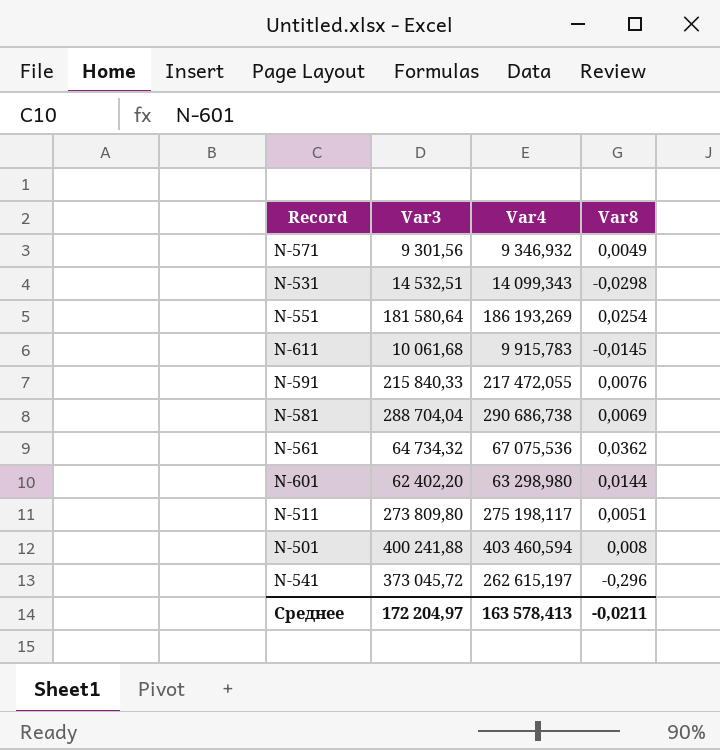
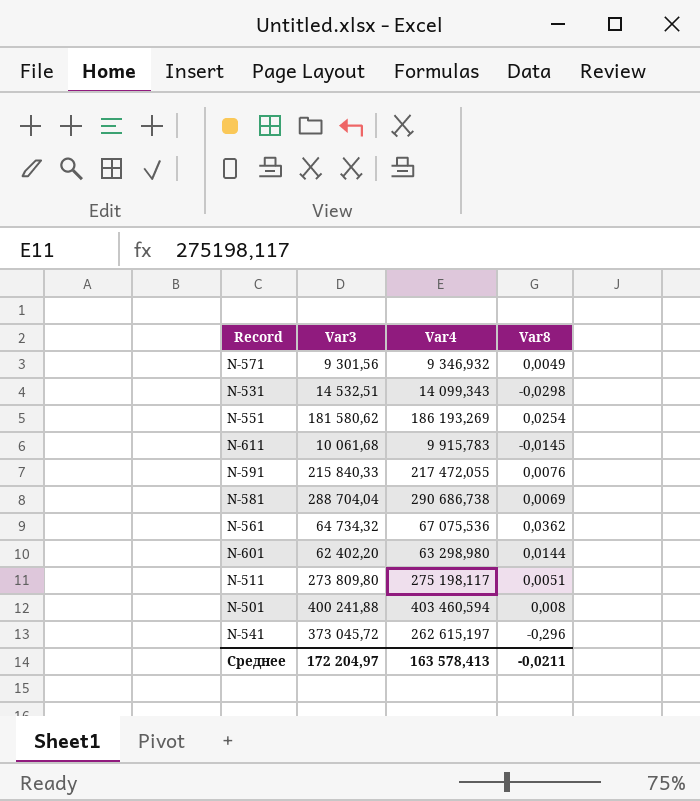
N-551 | Var3: 181 580,64 -> 181 580,62

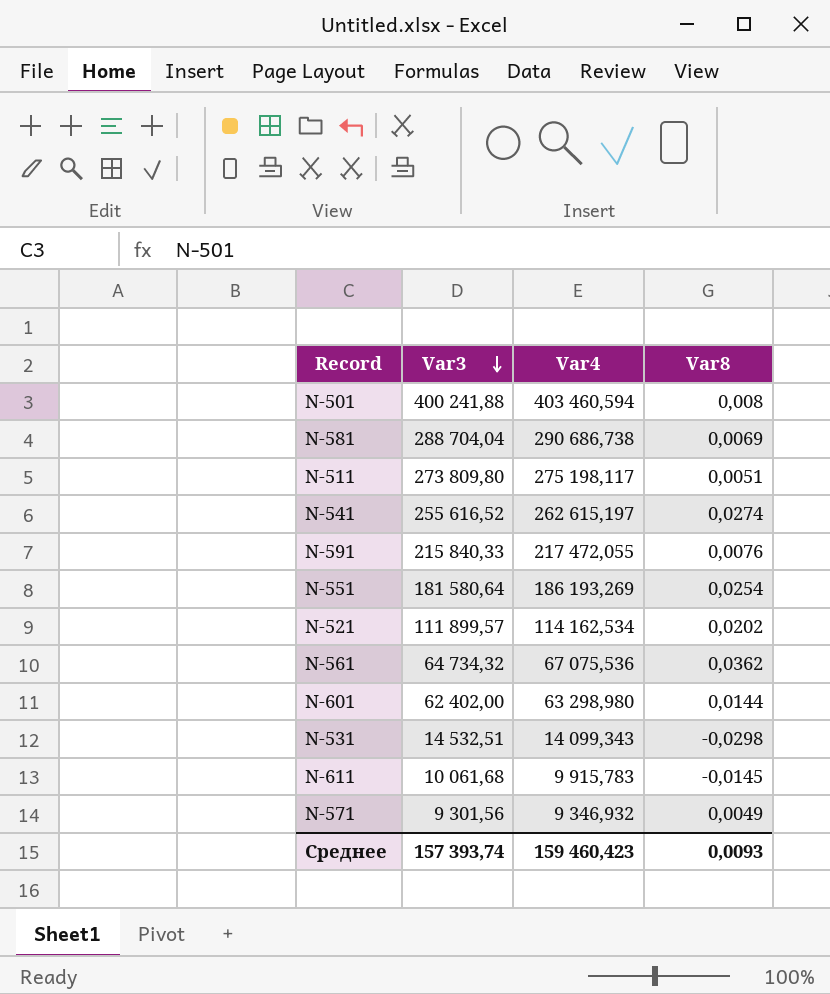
row order: none -> Var3 descending
N-541 | Var3: 373 045,72 -> 255 616,52
N-541 | Var8: -0,296 -> 0,0274
N-551 | Var3: 181 580,62 -> 181 580,64
row N-521: none -> 111 899,57 | 114 162,534 | 0,0202
N-601 | Var3: 62 402,20 -> 62 402,00
Среднее | Var3: 172 204,97 -> 157 393,74
Среднее | Var4: 163 578,413 -> 159 460,423
Среднее | Var8: -0,0211 -> 0,0093

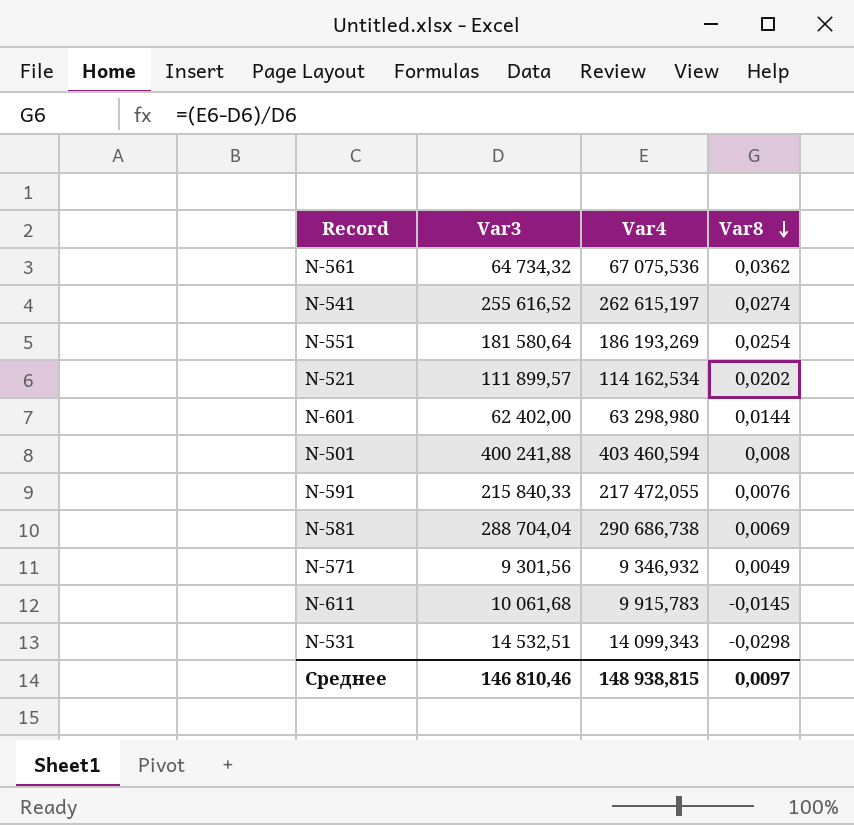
row order: Var3 descending -> Var8 descending
row N-511: 273 809,80 | 275 198,117 | 0,0051 -> none
Среднее | Var3: 157 393,74 -> 146 810,46
Среднее | Var4: 159 460,423 -> 148 938,815
Среднее | Var8: 0,0093 -> 0,0097

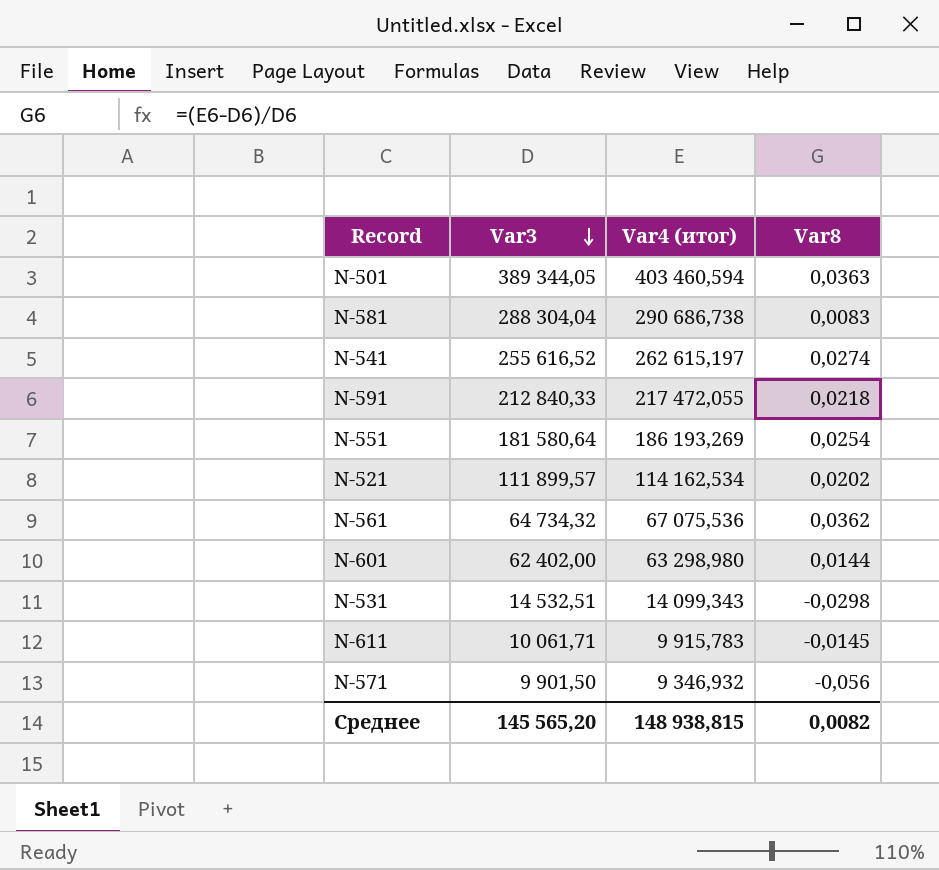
row order: Var8 descending -> Var3 descending
column name: Var4 -> Var4 (итог)
N-501 | Var3: 400 241,88 -> 389 344,05
N-501 | Var8: 0,008 -> 0,0363
N-581 | Var3: 288 704,04 -> 288 304,04
N-581 | Var8: 0,0069 -> 0,0083
N-591 | Var3: 215 840,33 -> 212 840,33
N-591 | Var8: 0,0076 -> 0,0218
N-611 | Var3: 10 061,68 -> 10 061,71
N-571 | Var3: 9 301,56 -> 9 901,50
N-571 | Var8: 0,0049 -> -0,056
Среднее | Var3: 146 810,46 -> 145 565,20
Среднее | Var8: 0,0097 -> 0,0082

